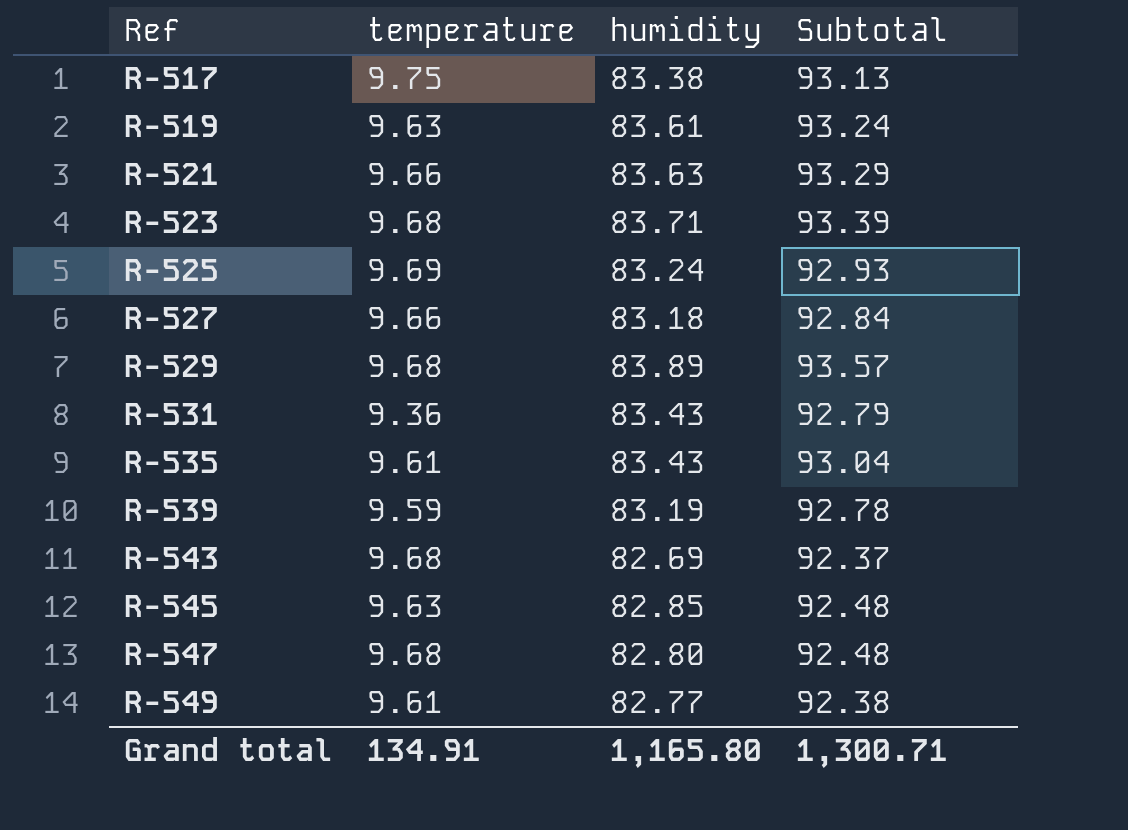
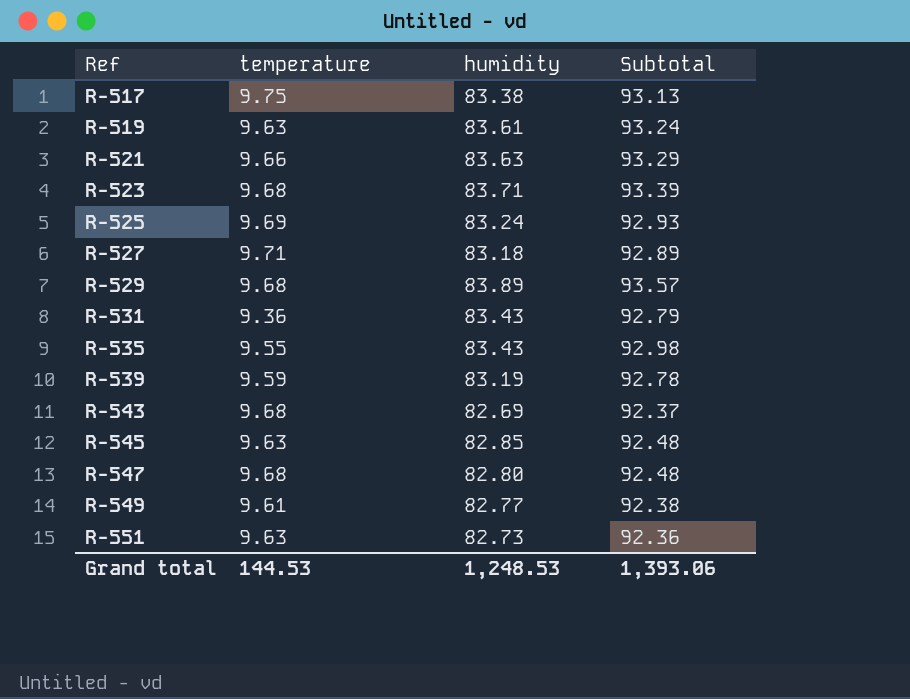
R-527 | temperature: 9.66 -> 9.71
R-527 | Subtotal: 92.84 -> 92.89
R-535 | temperature: 9.61 -> 9.55
R-535 | Subtotal: 93.04 -> 92.98
row R-551: none -> 9.63 | 82.73 | 92.36
Grand total | temperature: 134.91 -> 144.53
Grand total | humidity: 1,165.80 -> 1,248.53
Grand total | Subtotal: 1,300.71 -> 1,393.06

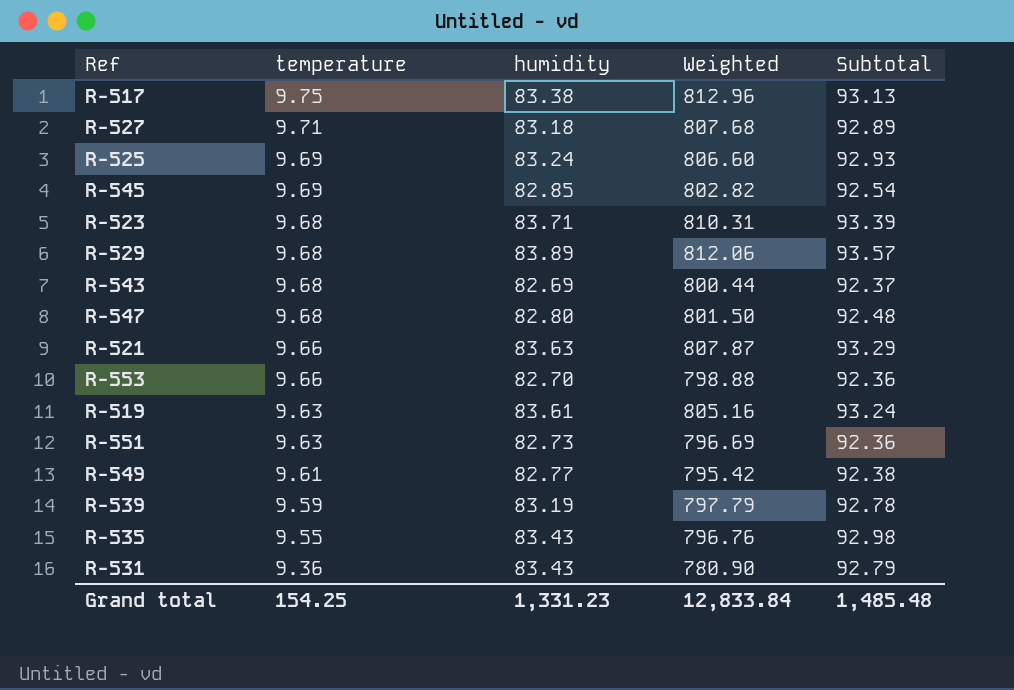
row order: Ref ascending -> temperature descending
column Weighted | formula: none -> [temperature] * [humidity]
R-545 | temperature: 9.63 -> 9.69
R-545 | Subtotal: 92.48 -> 92.54
row R-553: none -> 9.66 | 82.70 | 798.88 | 92.36
Grand total | temperature: 144.53 -> 154.25
Grand total | humidity: 1,248.53 -> 1,331.23
Grand total | Subtotal: 1,393.06 -> 1,485.48

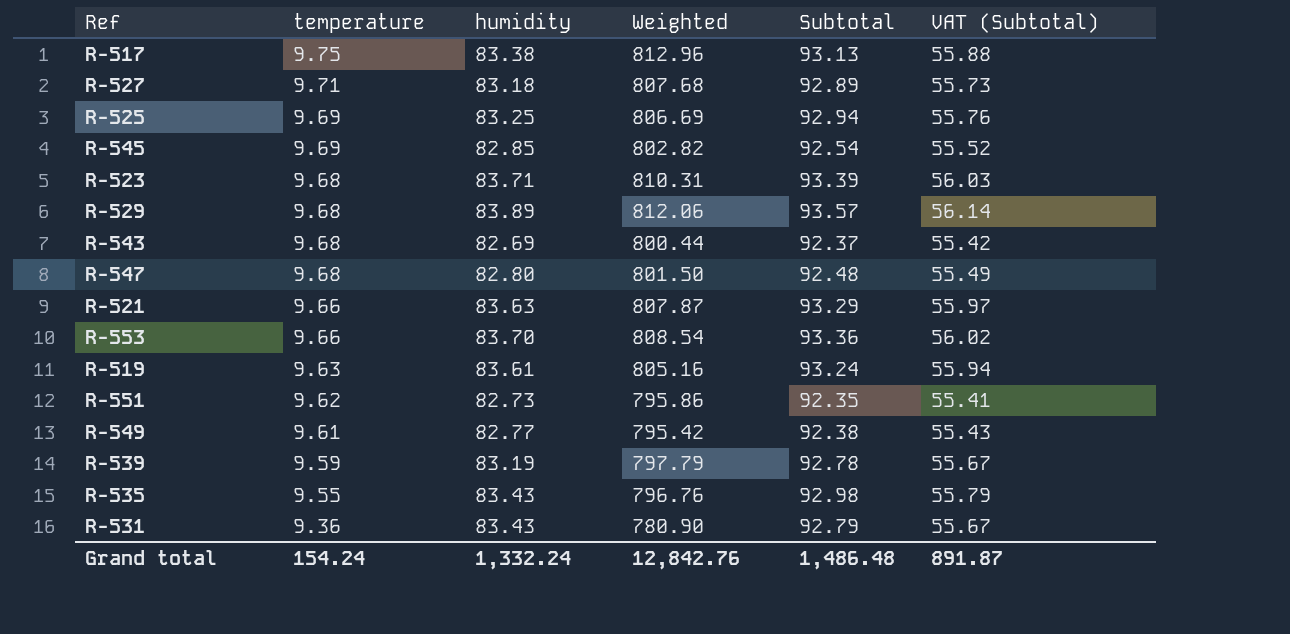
column VAT (Subtotal) | formula: none -> [Subtotal] * 0.6
R-525 | humidity: 83.24 -> 83.25
R-525 | Weighted: 806.60 -> 806.69
R-525 | Subtotal: 92.93 -> 92.94
R-553 | humidity: 82.70 -> 83.70
R-553 | Weighted: 798.88 -> 808.54
R-553 | Subtotal: 92.36 -> 93.36
R-551 | temperature: 9.63 -> 9.62
R-551 | Weighted: 796.69 -> 795.86
R-551 | Subtotal: 92.36 -> 92.35
Grand total | temperature: 154.25 -> 154.24
Grand total | humidity: 1,331.23 -> 1,332.24
Grand total | Weighted: 12,833.84 -> 12,842.76
Grand total | Subtotal: 1,485.48 -> 1,486.48

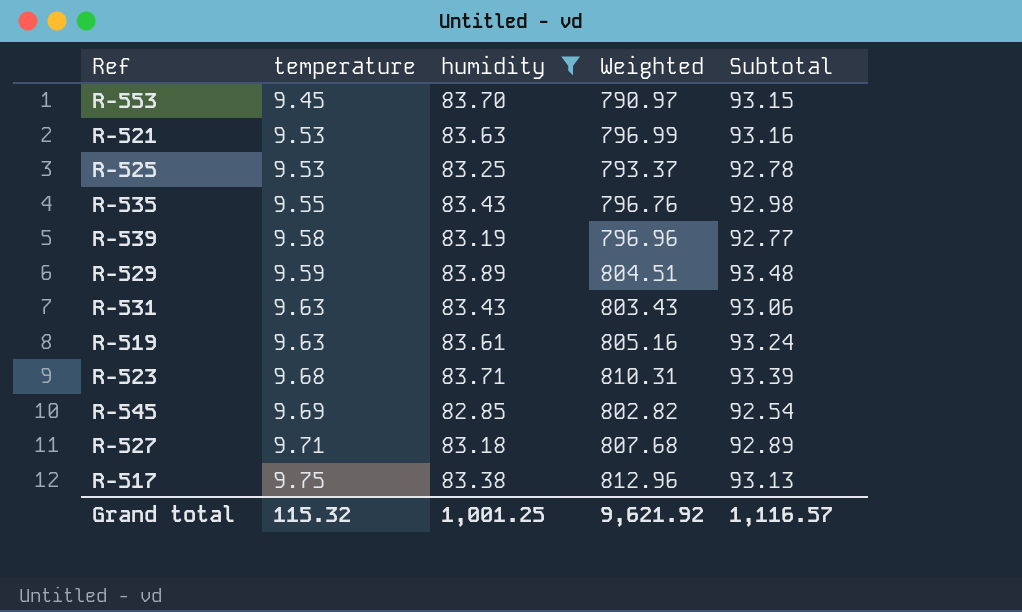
filter: none -> humidity >= 82.85
row order: temperature descending -> temperature ascending
column VAT (Subtotal) | formula: [Subtotal] * 0.6 -> none
R-553 | temperature: 9.66 -> 9.45
R-553 | Weighted: 808.54 -> 790.97
R-553 | Subtotal: 93.36 -> 93.15
R-521 | temperature: 9.66 -> 9.53
R-521 | Weighted: 807.87 -> 796.99
R-521 | Subtotal: 93.29 -> 93.16
R-525 | temperature: 9.69 -> 9.53
R-525 | Weighted: 806.69 -> 793.37
R-525 | Subtotal: 92.94 -> 92.78
R-539 | temperature: 9.59 -> 9.58
R-539 | Weighted: 797.79 -> 796.96
R-539 | Subtotal: 92.78 -> 92.77
R-529 | temperature: 9.68 -> 9.59
R-529 | Weighted: 812.06 -> 804.51
R-529 | Subtotal: 93.57 -> 93.48
R-531 | temperature: 9.36 -> 9.63
R-531 | Weighted: 780.90 -> 803.43
R-531 | Subtotal: 92.79 -> 93.06
Grand total | temperature: 154.24 -> 115.32
Grand total | humidity: 1,332.24 -> 1,001.25
Grand total | Weighted: 12,842.76 -> 9,621.92
Grand total | Subtotal: 1,486.48 -> 1,116.57

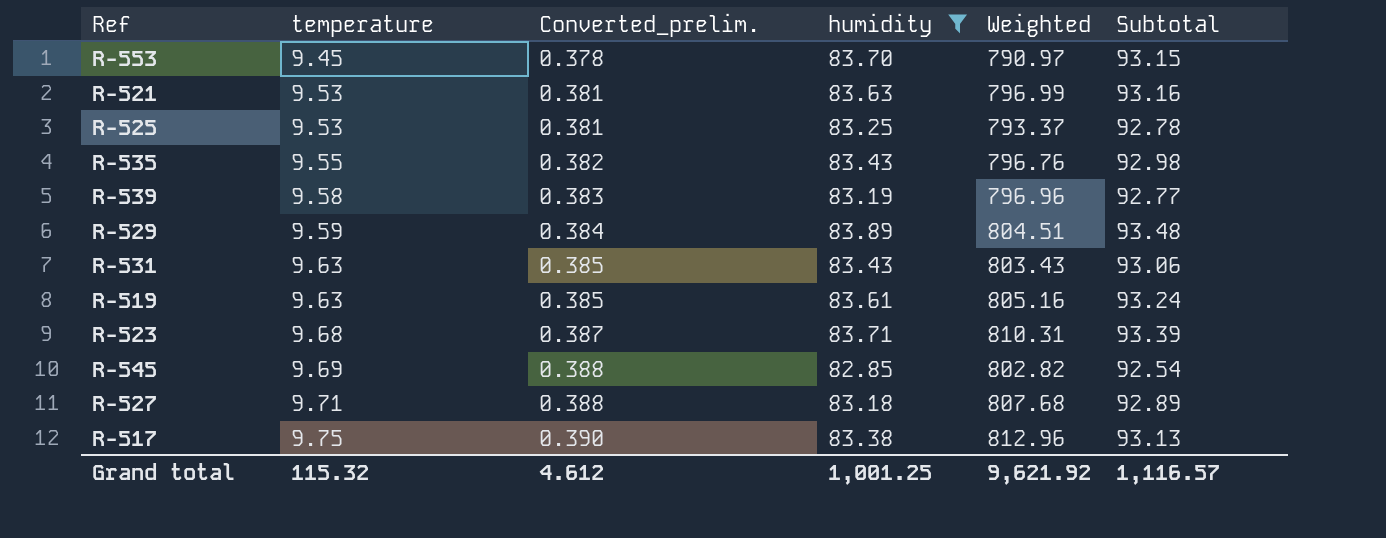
column Converted_prelim. | formula: none -> [temperature] * 0.04

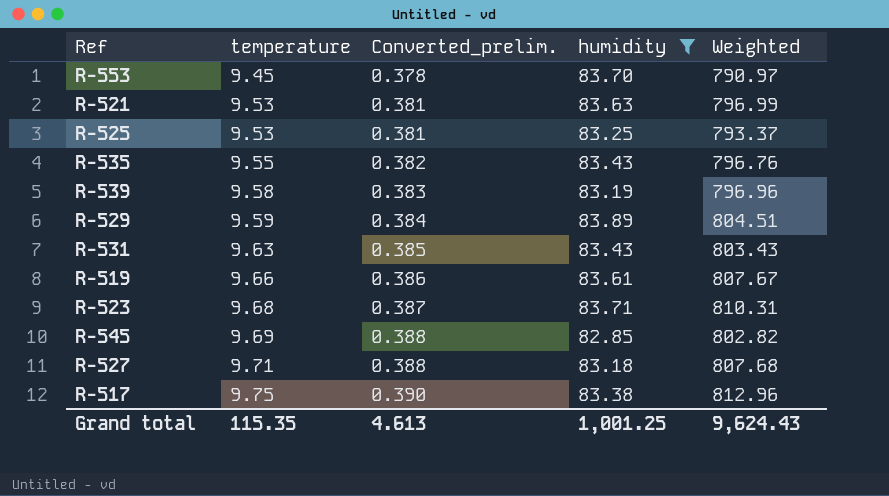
column Subtotal | formula: [temperature] + [humidity] -> none
R-519 | temperature: 9.63 -> 9.66
R-519 | Converted_prelim.: 0.385 -> 0.386
R-519 | Weighted: 805.16 -> 807.67
Grand total | temperature: 115.32 -> 115.35
Grand total | Converted_prelim.: 4.612 -> 4.613
Grand total | Weighted: 9,621.92 -> 9,624.43

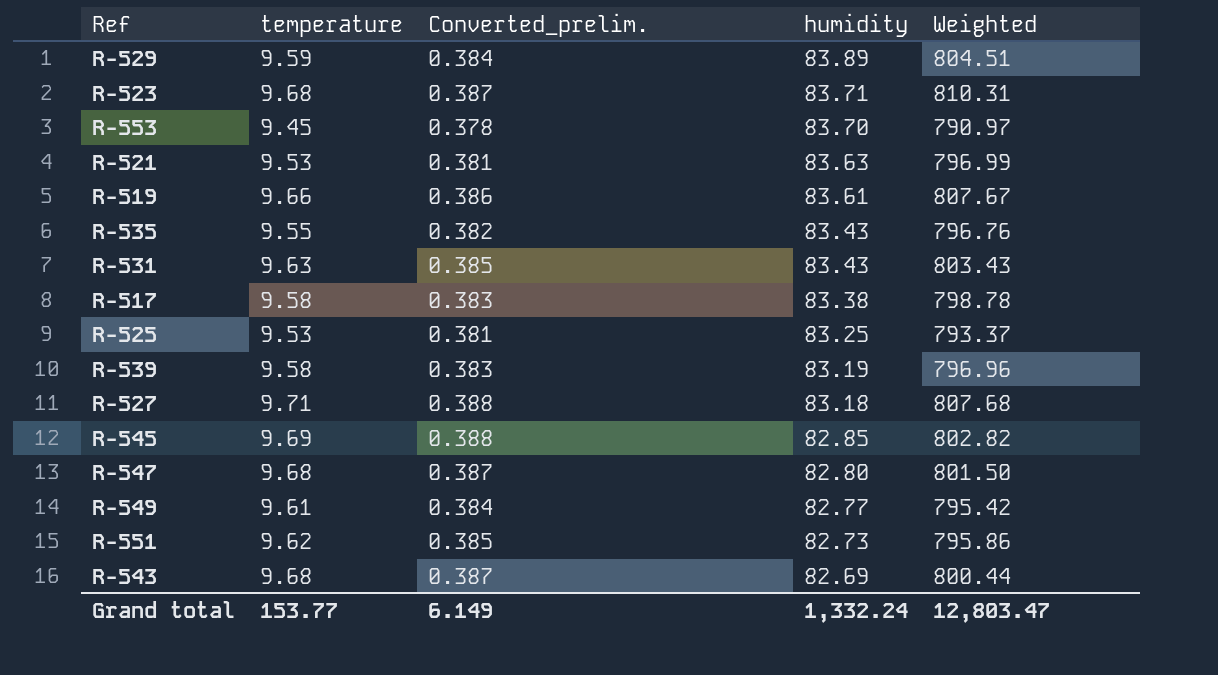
filter: humidity >= 82.85 -> none
row order: temperature ascending -> humidity descending
R-517 | temperature: 9.75 -> 9.58
R-517 | Converted_prelim.: 0.390 -> 0.383
R-517 | Weighted: 812.96 -> 798.78
Grand total | temperature: 115.35 -> 153.77
Grand total | Converted_prelim.: 4.613 -> 6.149
Grand total | humidity: 1,001.25 -> 1,332.24
Grand total | Weighted: 9,624.43 -> 12,803.47

